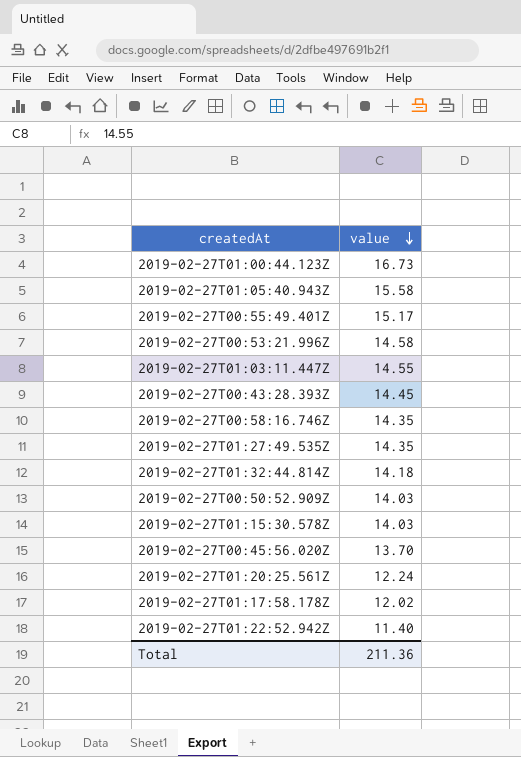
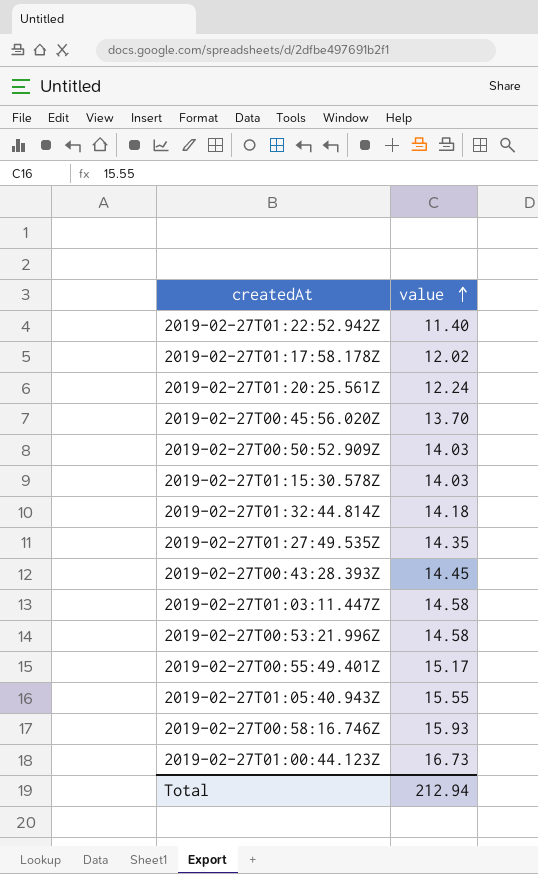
row order: value descending -> value ascending
2019-02-27T01:03:11.447Z | value: 14.55 -> 14.58
2019-02-27T01:05:40.943Z | value: 15.58 -> 15.55
2019-02-27T00:58:16.746Z | value: 14.35 -> 15.93
Total | value: 211.36 -> 212.94

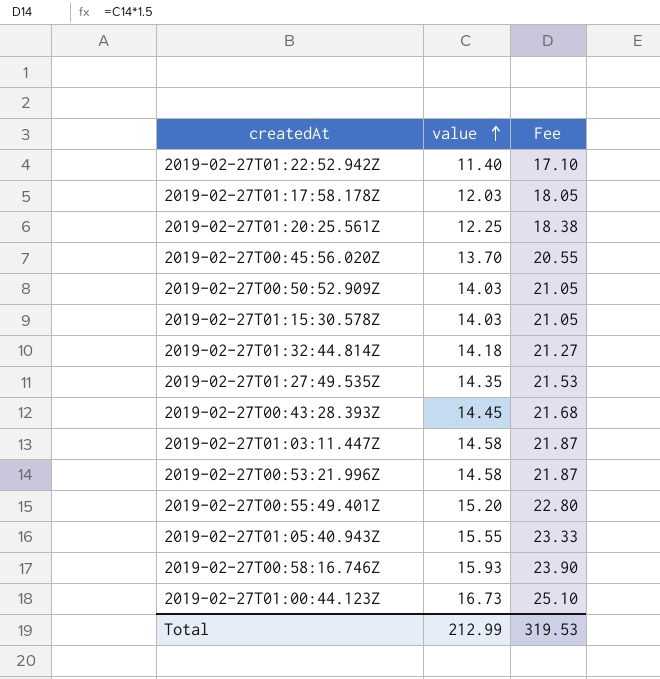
column Fee | formula: none -> [value] * 1.5
2019-02-27T01:17:58.178Z | value: 12.02 -> 12.03
2019-02-27T01:20:25.561Z | value: 12.24 -> 12.25
2019-02-27T00:55:49.401Z | value: 15.17 -> 15.20
Total | value: 212.94 -> 212.99

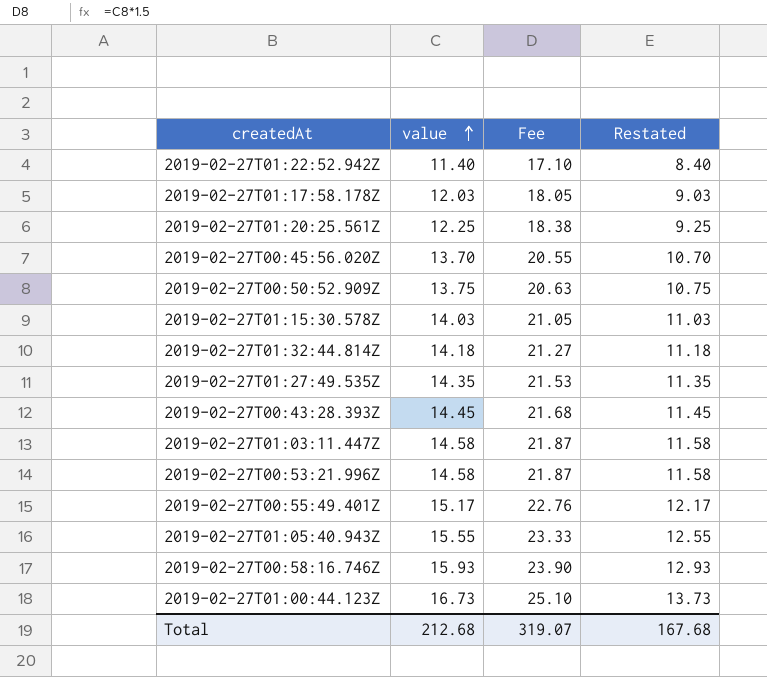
column Restated | formula: none -> [value] - 3
2019-02-27T00:50:52.909Z | value: 14.03 -> 13.75
2019-02-27T00:50:52.909Z | Fee: 21.05 -> 20.63
2019-02-27T00:55:49.401Z | value: 15.20 -> 15.17
2019-02-27T00:55:49.401Z | Fee: 22.80 -> 22.76
Total | value: 212.99 -> 212.68
Total | Fee: 319.53 -> 319.07

